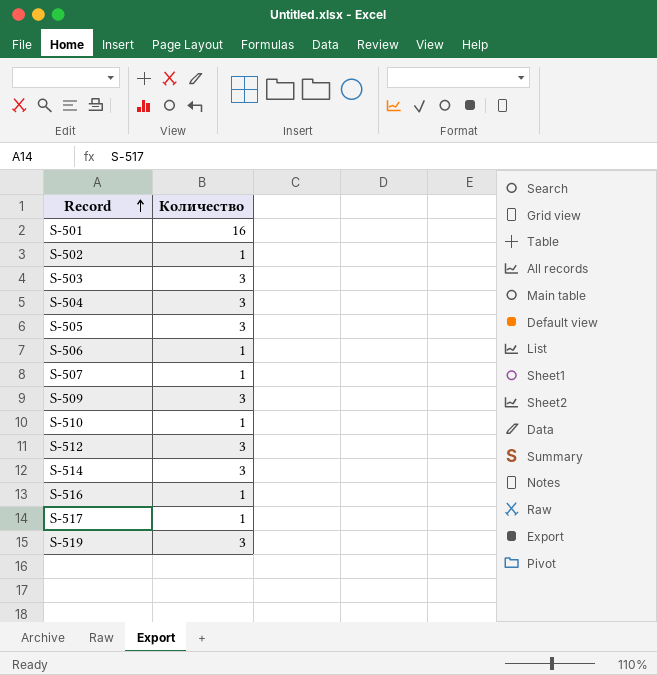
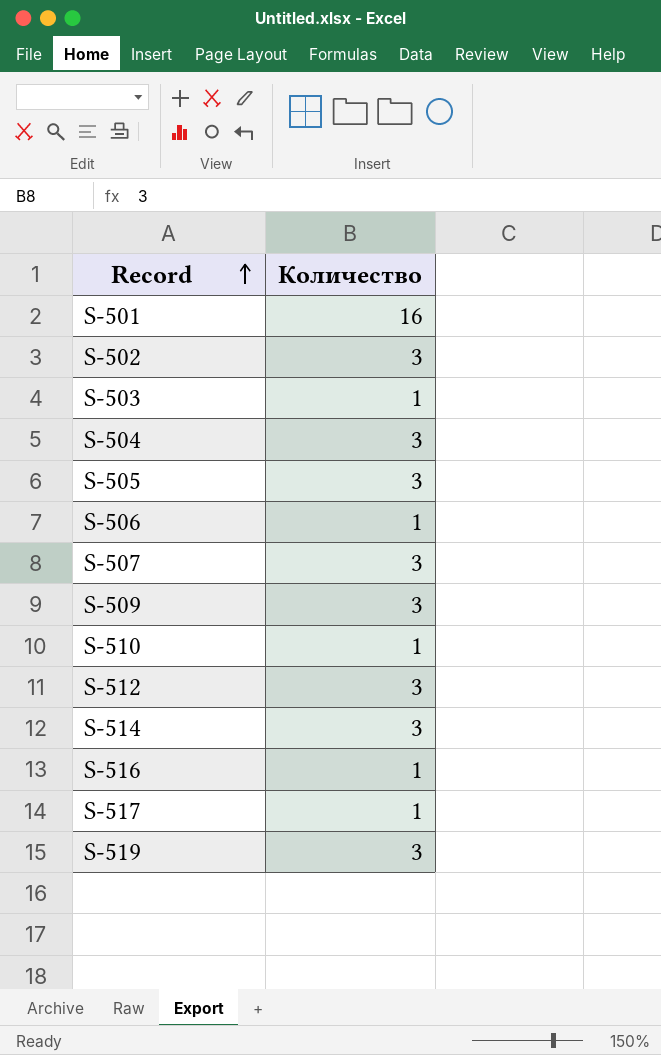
S-502 | Количество: 1 -> 3
S-503 | Количество: 3 -> 1
S-507 | Количество: 1 -> 3

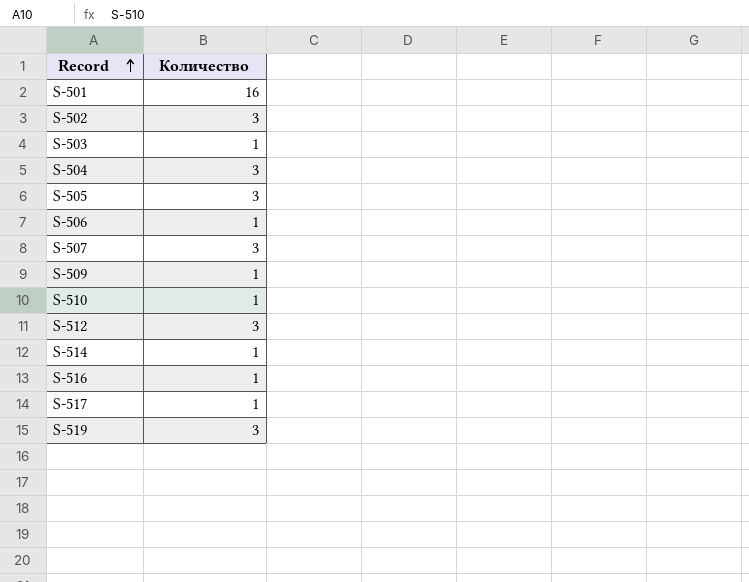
S-509 | Количество: 3 -> 1
S-514 | Количество: 3 -> 1

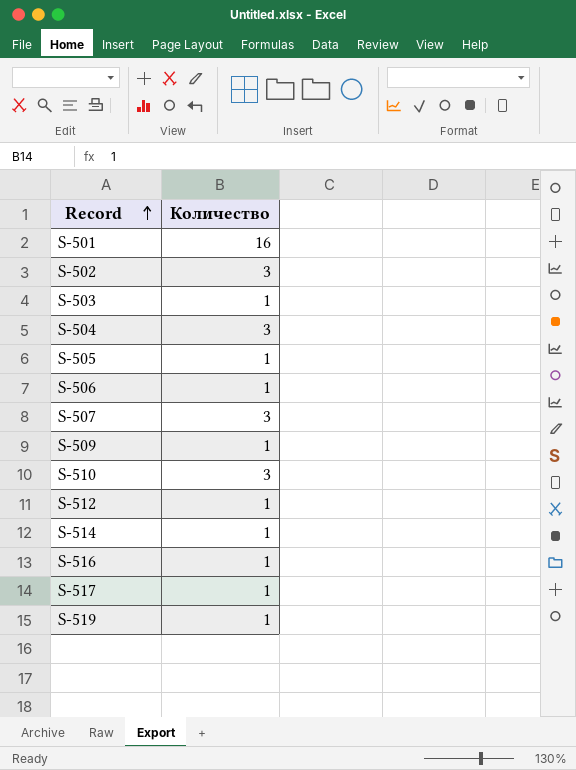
S-505 | Количество: 3 -> 1
S-510 | Количество: 1 -> 3
S-512 | Количество: 3 -> 1
S-519 | Количество: 3 -> 1

